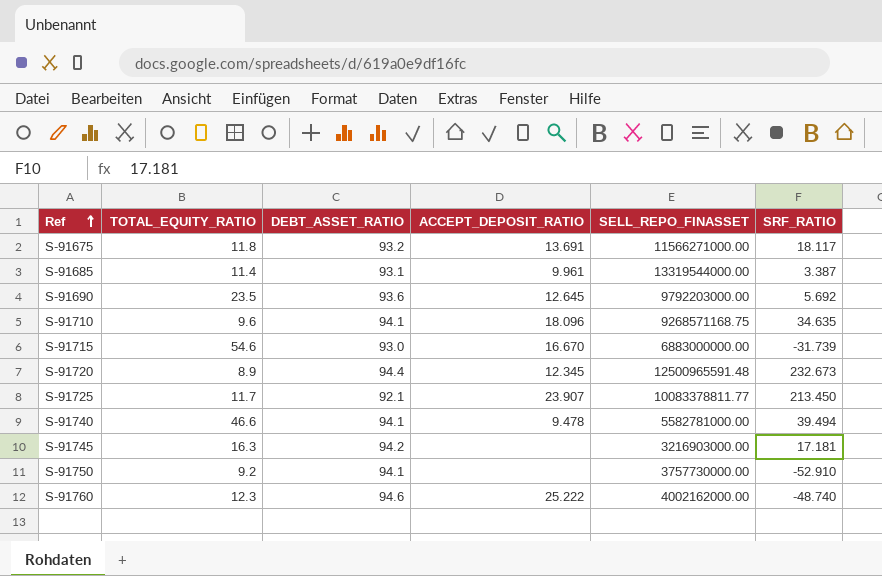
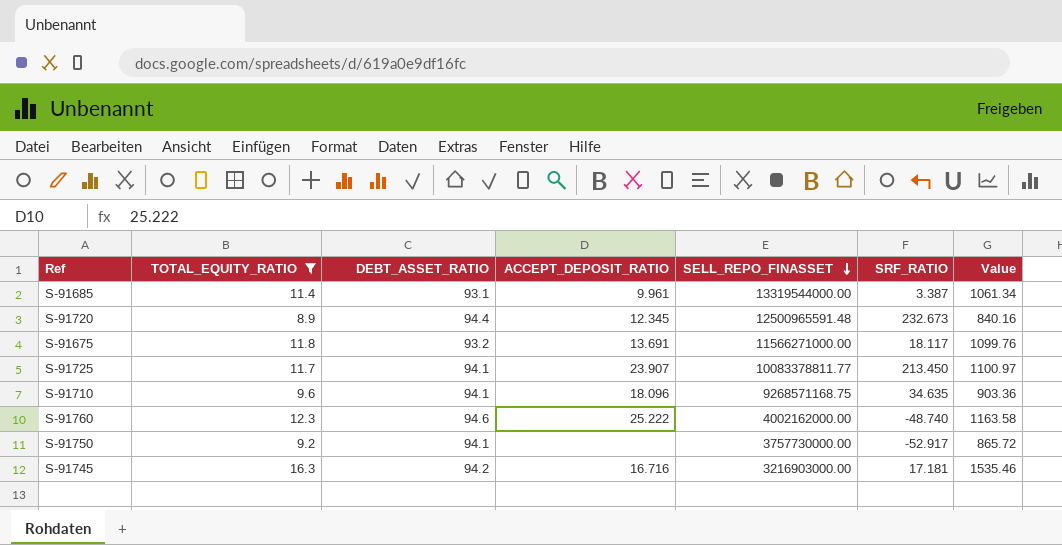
filter: none -> TOTAL_EQUITY_RATIO <= 16.3
row order: Ref ascending -> SELL_REPO_FINASSET descending
column Value | formula: none -> [TOTAL_EQUITY_RATIO] * [DEBT_ASSET_RATIO]
S-91725 | DEBT_ASSET_RATIO: 92.1 -> 94.1
S-91750 | SRF_RATIO: -52.910 -> -52.917
S-91745 | ACCEPT_DEPOSIT_RATIO: none -> 16.716

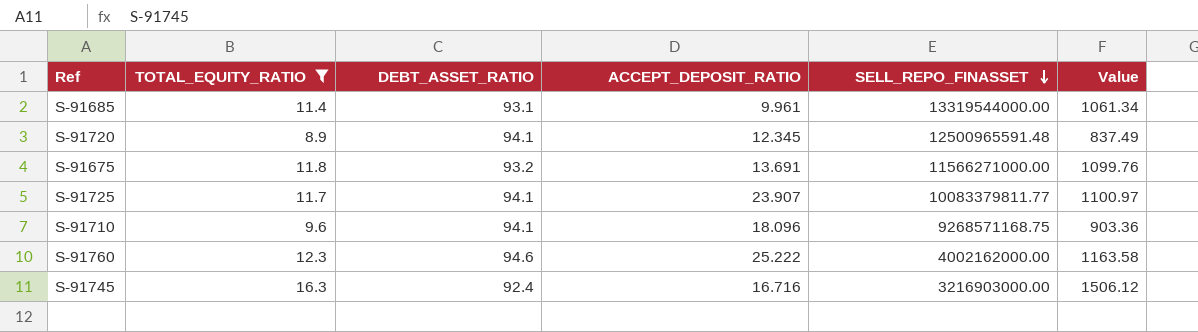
column SRF_RATIO | position: 6 -> none
row S-91750: 9.2 | 94.1 | none | 3757730000.00 | -52.917 | 865.72 -> none
S-91720 | DEBT_ASSET_RATIO: 94.4 -> 94.1
S-91720 | Value: 840.16 -> 837.49
S-91725 | SELL_REPO_FINASSET: 10083378811.77 -> 10083379811.77
S-91745 | DEBT_ASSET_RATIO: 94.2 -> 92.4
S-91745 | Value: 1535.46 -> 1506.12

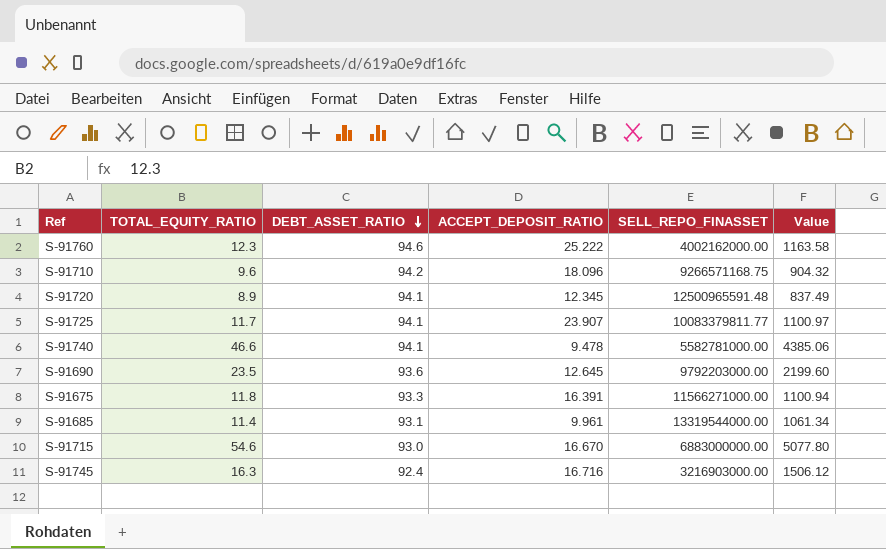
filter: TOTAL_EQUITY_RATIO <= 16.3 -> none
row order: SELL_REPO_FINASSET descending -> DEBT_ASSET_RATIO descending
S-91710 | DEBT_ASSET_RATIO: 94.1 -> 94.2
S-91710 | SELL_REPO_FINASSET: 9268571168.75 -> 9266571168.75
S-91710 | Value: 903.36 -> 904.32
S-91675 | DEBT_ASSET_RATIO: 93.2 -> 93.3
S-91675 | ACCEPT_DEPOSIT_RATIO: 13.691 -> 16.391
S-91675 | Value: 1099.76 -> 1100.94

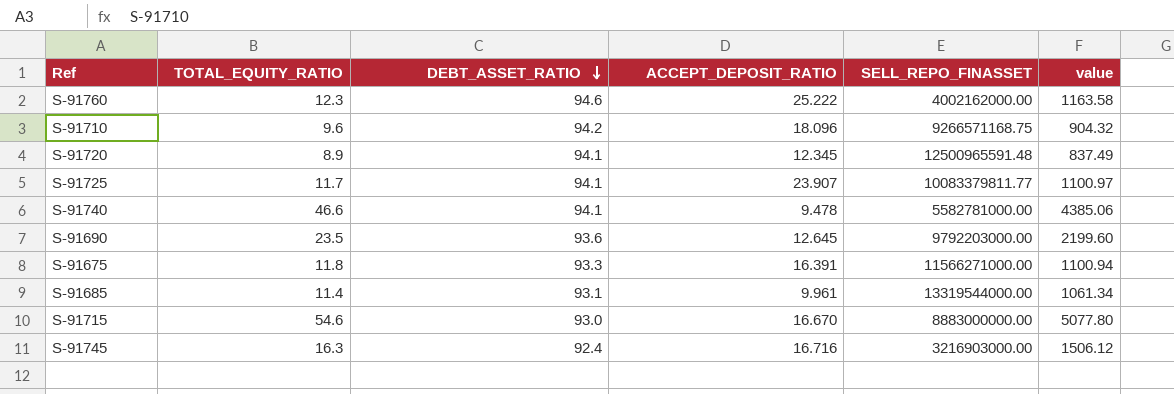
column name: Value -> value
S-91715 | SELL_REPO_FINASSET: 6883000000.00 -> 8883000000.00

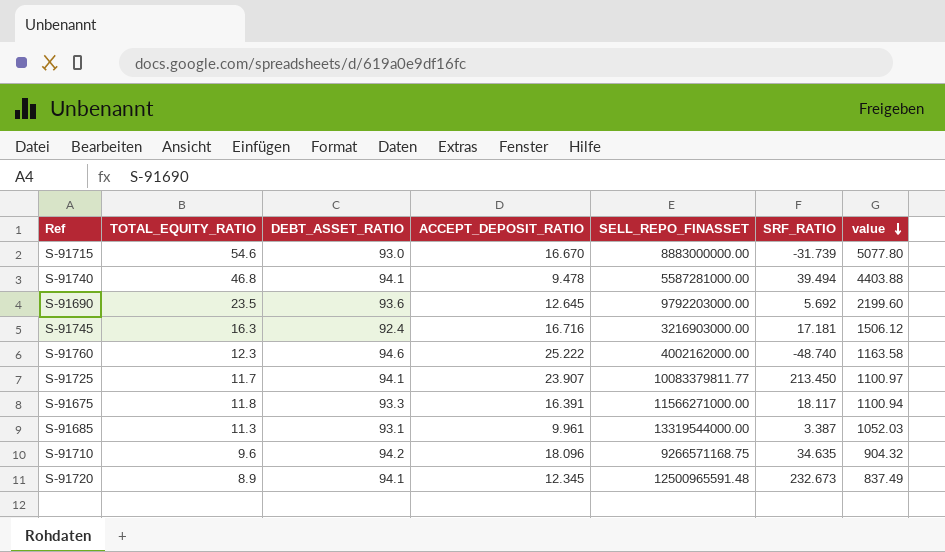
row order: DEBT_ASSET_RATIO descending -> value descending
column SRF_RATIO | position: none -> 6
S-91740 | TOTAL_EQUITY_RATIO: 46.6 -> 46.8
S-91740 | SELL_REPO_FINASSET: 5582781000.00 -> 5587281000.00
S-91740 | value: 4385.06 -> 4403.88
S-91685 | TOTAL_EQUITY_RATIO: 11.4 -> 11.3
S-91685 | value: 1061.34 -> 1052.03

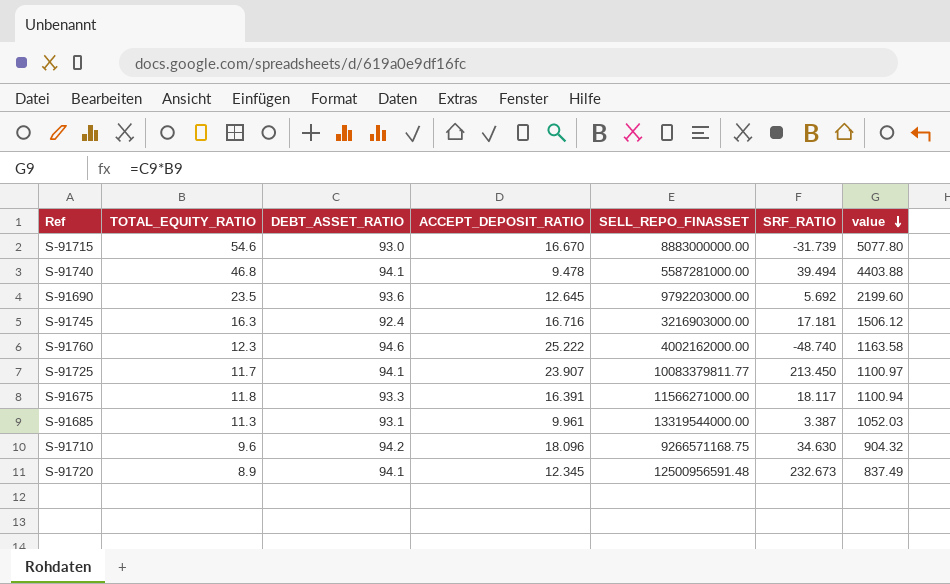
S-91710 | SRF_RATIO: 34.635 -> 34.630
S-91720 | SELL_REPO_FINASSET: 12500965591.48 -> 12500956591.48

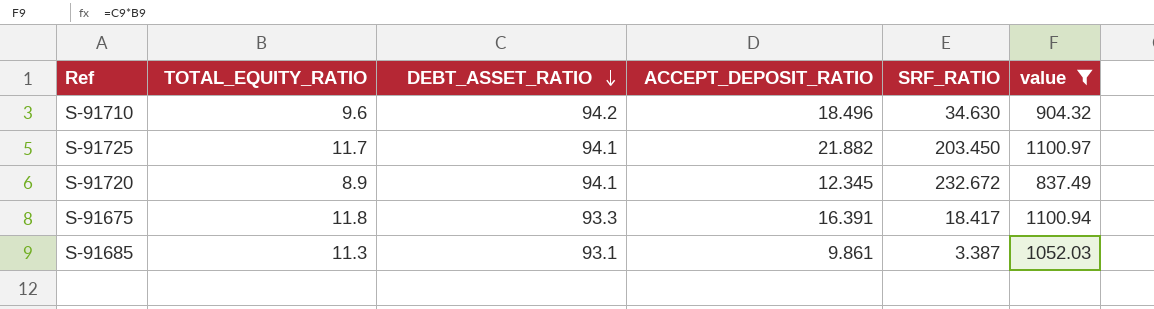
filter: none -> value <= 1100.97
row order: value descending -> DEBT_ASSET_RATIO descending
column SELL_REPO_FINASSET | position: 5 -> none
S-91710 | ACCEPT_DEPOSIT_RATIO: 18.096 -> 18.496
S-91725 | ACCEPT_DEPOSIT_RATIO: 23.907 -> 21.882
S-91725 | SRF_RATIO: 213.450 -> 203.450
S-91720 | SRF_RATIO: 232.673 -> 232.672
S-91675 | SRF_RATIO: 18.117 -> 18.417
S-91685 | ACCEPT_DEPOSIT_RATIO: 9.961 -> 9.861

